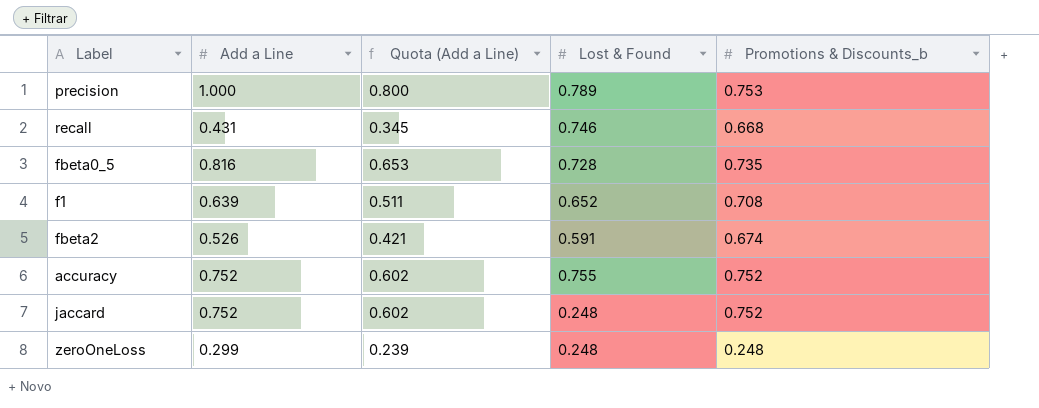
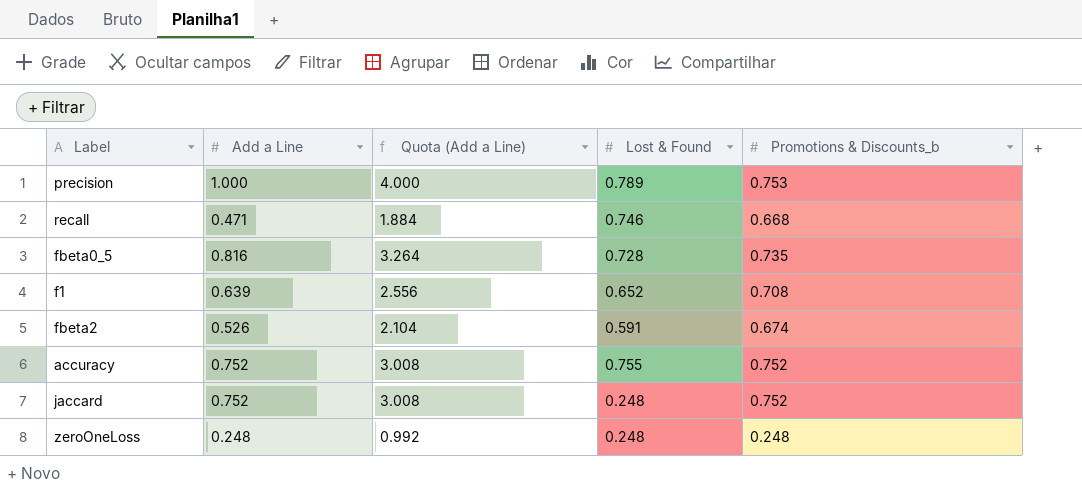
column Quota (Add a Line) | formula: [Add a Line] * 0.8 -> [Add a Line] * 4
recall | Add a Line: 0.431 -> 0.471
zeroOneLoss | Add a Line: 0.299 -> 0.248

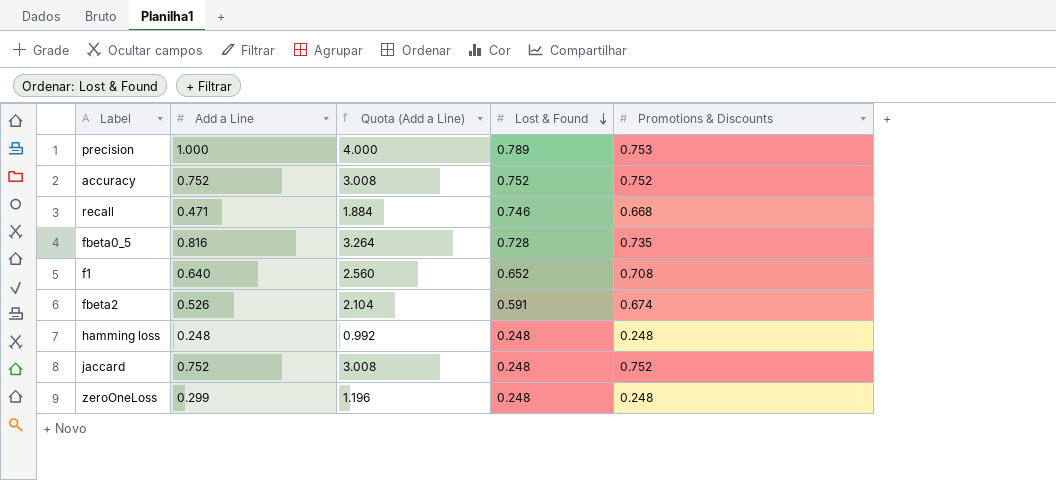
row order: none -> Lost & Found descending
column name: Promotions & Discounts_b -> Promotions & Discounts
accuracy | Lost & Found: 0.755 -> 0.752
f1 | Add a Line: 0.639 -> 0.640
f1 | Quota (Add a Line): 2.556 -> 2.560
row hamming loss: none -> 0.248 | 0.992 | 0.248 | 0.248
zeroOneLoss | Add a Line: 0.248 -> 0.299
zeroOneLoss | Quota (Add a Line): 0.992 -> 1.196

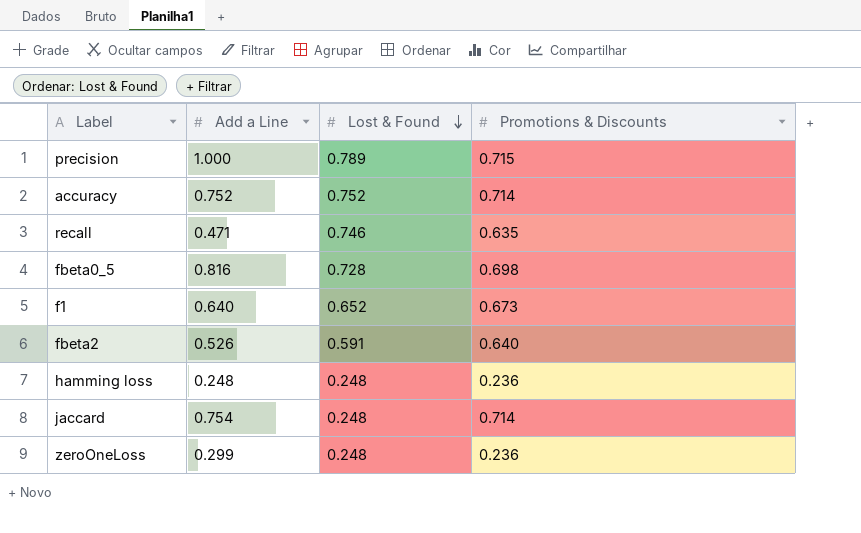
column Quota (Add a Line) | formula: [Add a Line] * 4 -> none
precision | Promotions & Discounts: 0.753 -> 0.715
accuracy | Promotions & Discounts: 0.752 -> 0.714
recall | Promotions & Discounts: 0.668 -> 0.635
fbeta0_5 | Promotions & Discounts: 0.735 -> 0.698
f1 | Promotions & Discounts: 0.708 -> 0.673
fbeta2 | Promotions & Discounts: 0.674 -> 0.640
hamming loss | Promotions & Discounts: 0.248 -> 0.236
jaccard | Add a Line: 0.752 -> 0.754
jaccard | Promotions & Discounts: 0.752 -> 0.714
zeroOneLoss | Promotions & Discounts: 0.248 -> 0.236

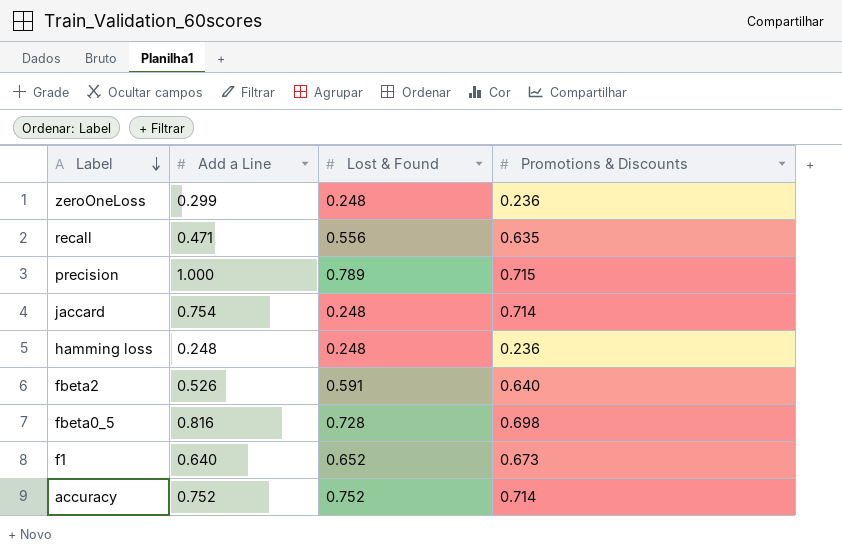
row order: Lost & Found descending -> Label descending
recall | Lost & Found: 0.746 -> 0.556

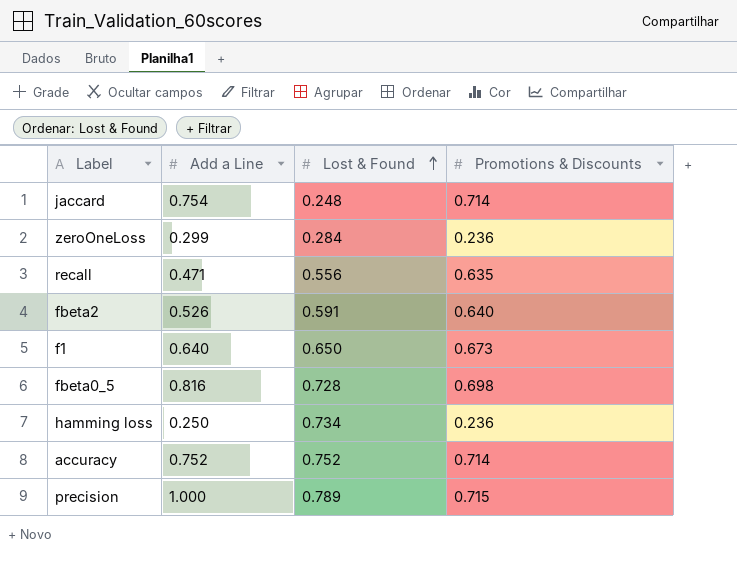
row order: Label descending -> Lost & Found ascending
zeroOneLoss | Lost & Found: 0.248 -> 0.284
f1 | Lost & Found: 0.652 -> 0.650
hamming loss | Add a Line: 0.248 -> 0.250
hamming loss | Lost & Found: 0.248 -> 0.734

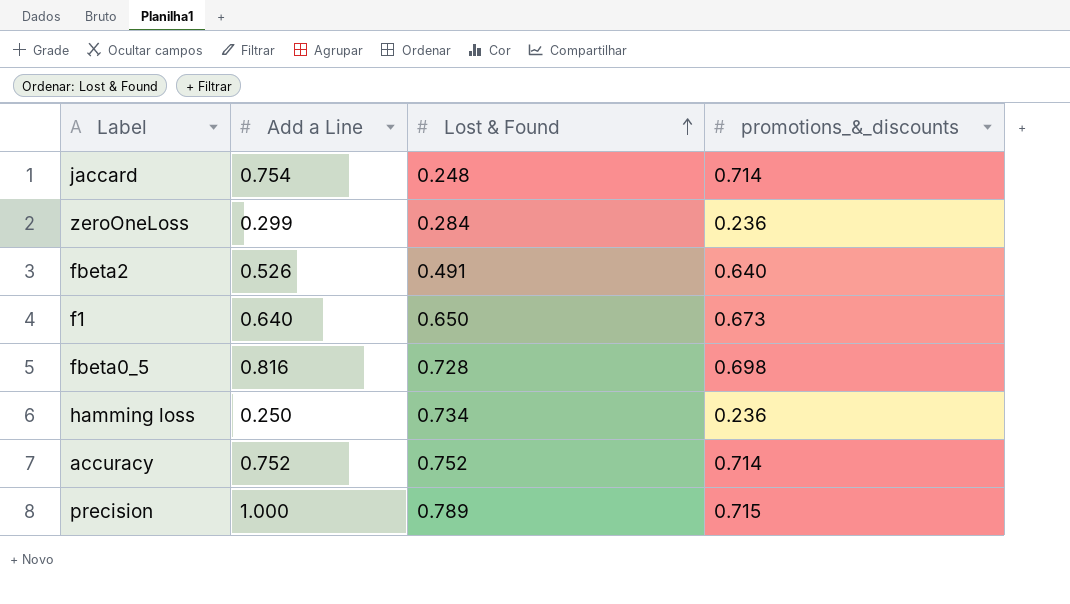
column name: Promotions & Discounts -> promotions_&_discounts
row recall: 0.471 | 0.556 | 0.635 -> none
fbeta2 | Lost & Found: 0.591 -> 0.491

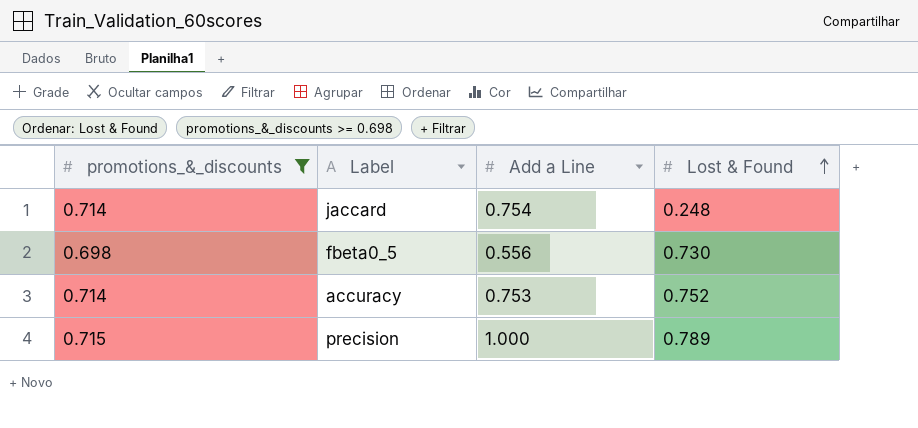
filter: none -> promotions_&_discounts >= 0.698
column promotions_&_discounts | position: 4 -> 1
fbeta0_5 | Add a Line: 0.816 -> 0.556
fbeta0_5 | Lost & Found: 0.728 -> 0.730
accuracy | Add a Line: 0.752 -> 0.753

